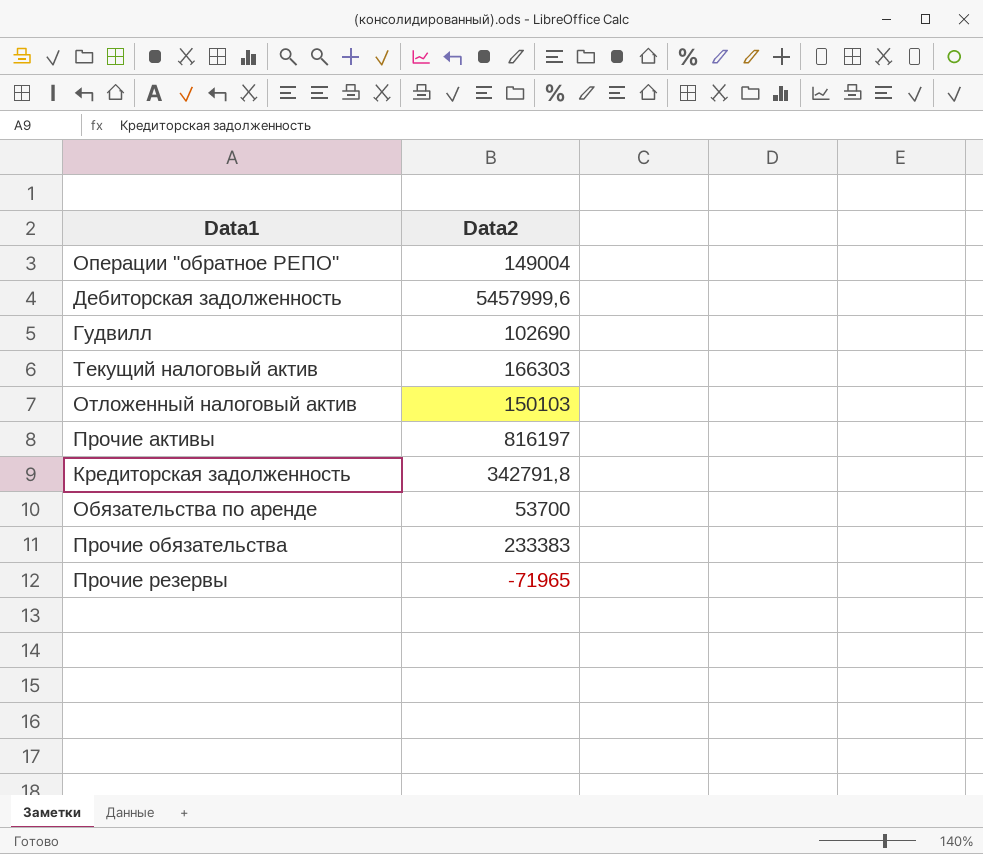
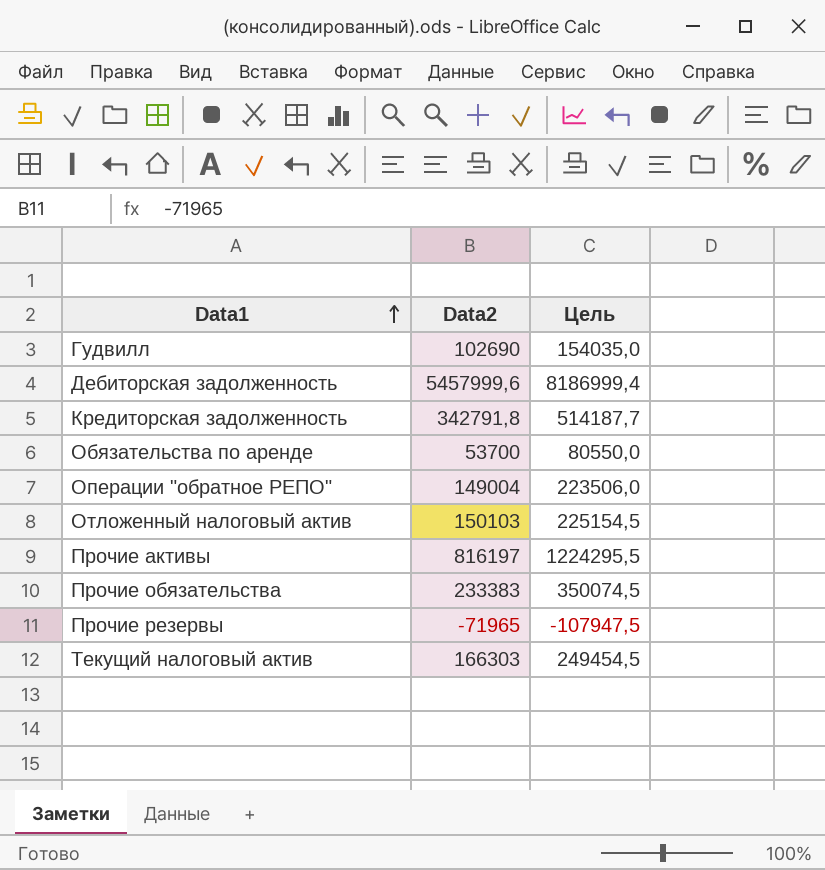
row order: none -> Data1 ascending
column Цель | formula: none -> [Data2] * 1,5

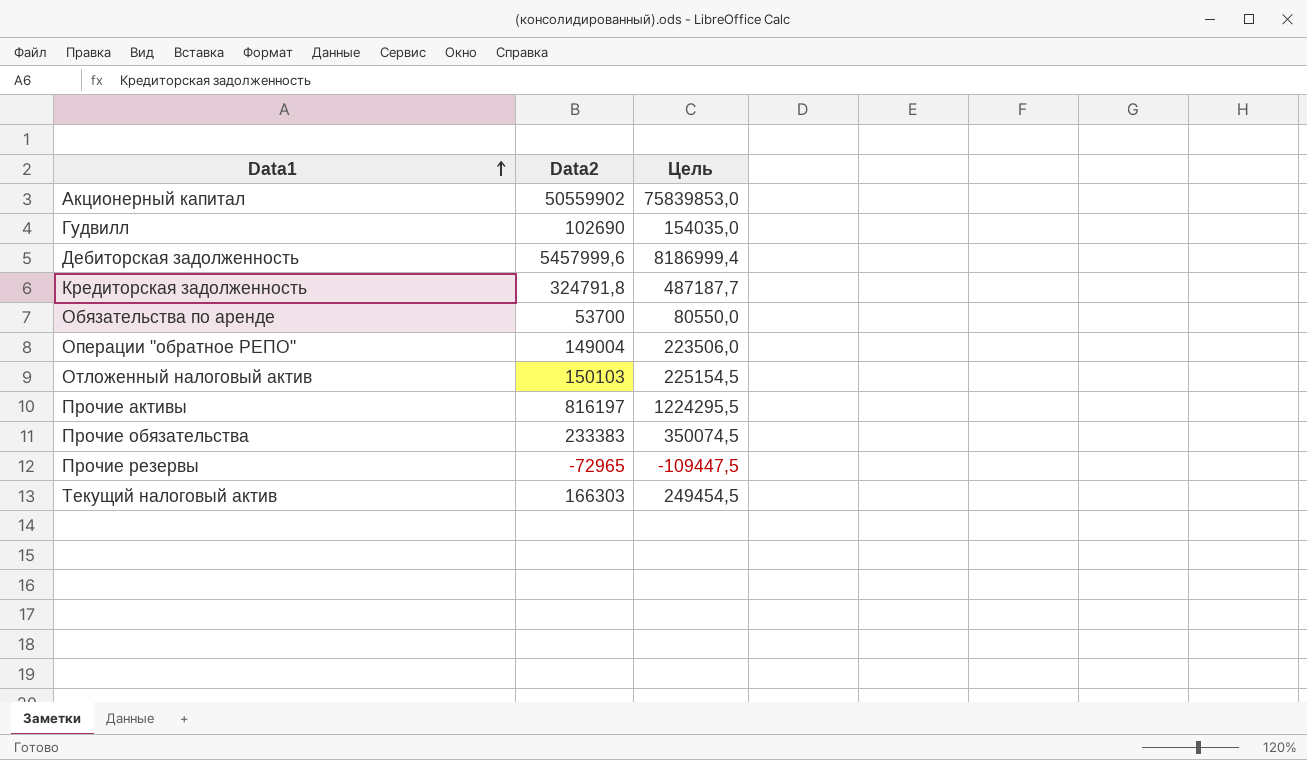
row Акционерный капитал: none -> 50559902 | 75839853,0
Кредиторская задолженность | Data2: 342791,8 -> 324791,8
Кредиторская задолженность | Цель: 514187,7 -> 487187,7
Прочие резервы | Data2: -71965 -> -72965
Прочие резервы | Цель: -107947,5 -> -109447,5

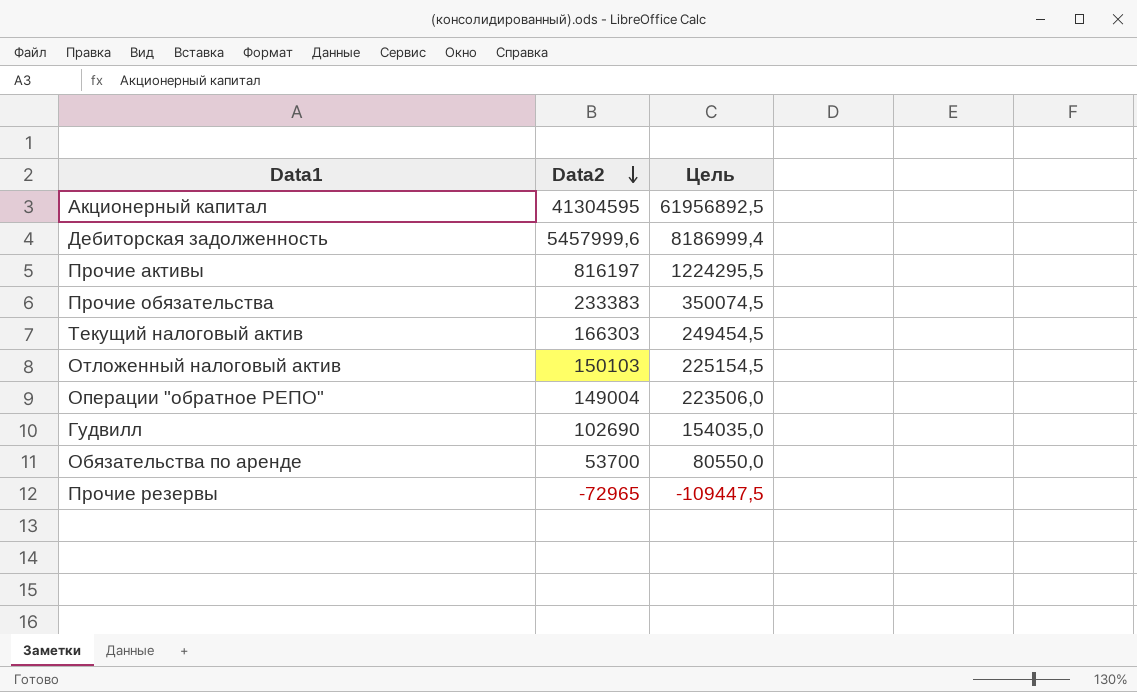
row order: Data1 ascending -> Data2 descending
row Кредиторская задолженность: 324791,8 | 487187,7 -> none
Акционерный капитал | Data2: 50559902 -> 41304595
Акционерный капитал | Цель: 75839853,0 -> 61956892,5

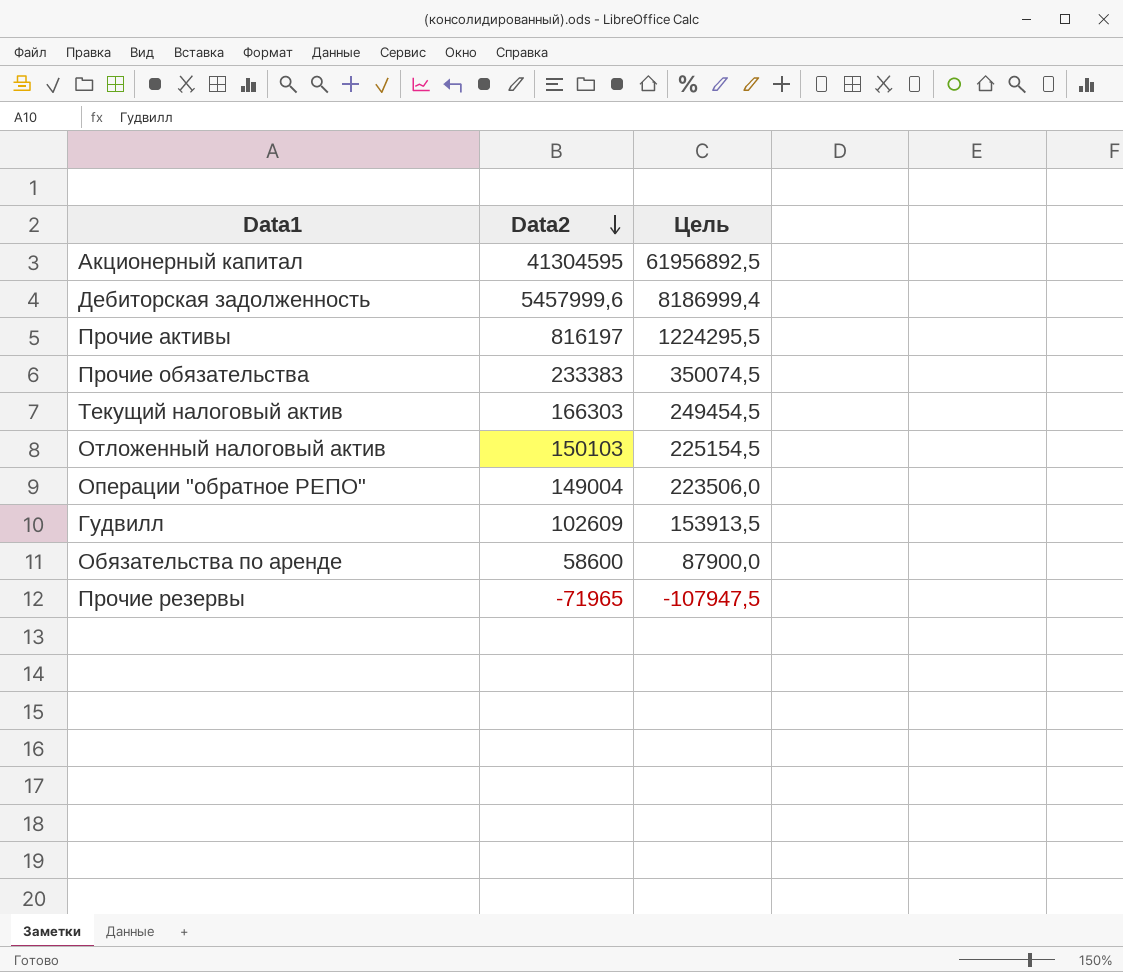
Гудвилл | Data2: 102690 -> 102609
Гудвилл | Цель: 154035,0 -> 153913,5
Обязательства по аренде | Data2: 53700 -> 58600
Обязательства по аренде | Цель: 80550,0 -> 87900,0
Прочие резервы | Data2: -72965 -> -71965
Прочие резервы | Цель: -109447,5 -> -107947,5

